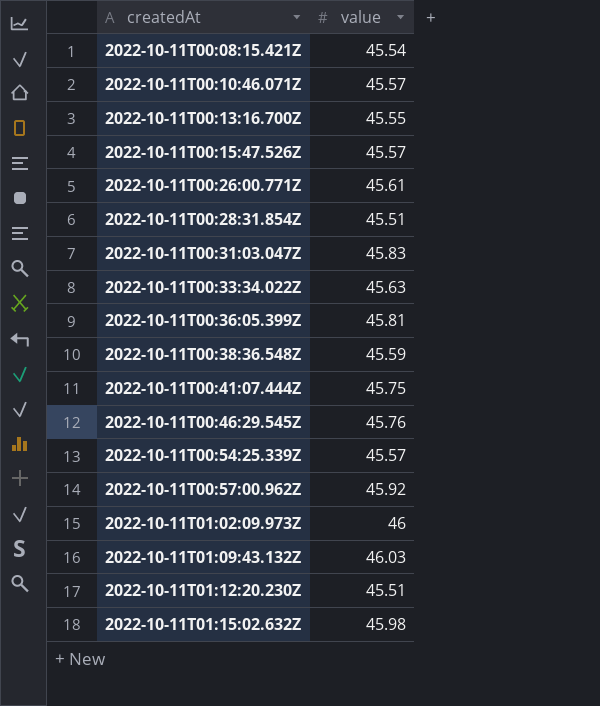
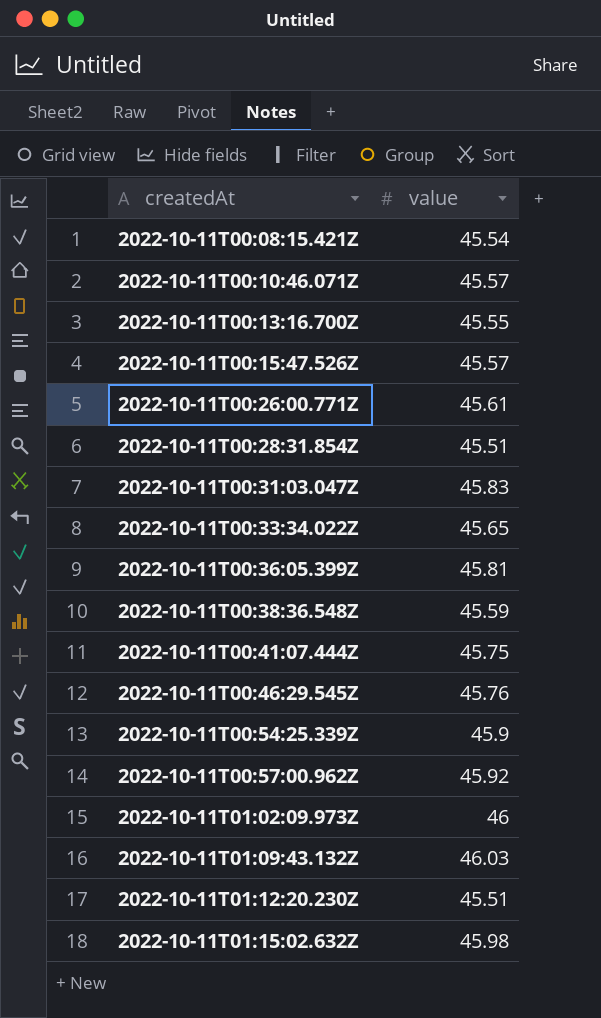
2022-10-11T00:33:34.022Z | value: 45.63 -> 45.65
2022-10-11T00:54:25.339Z | value: 45.57 -> 45.9

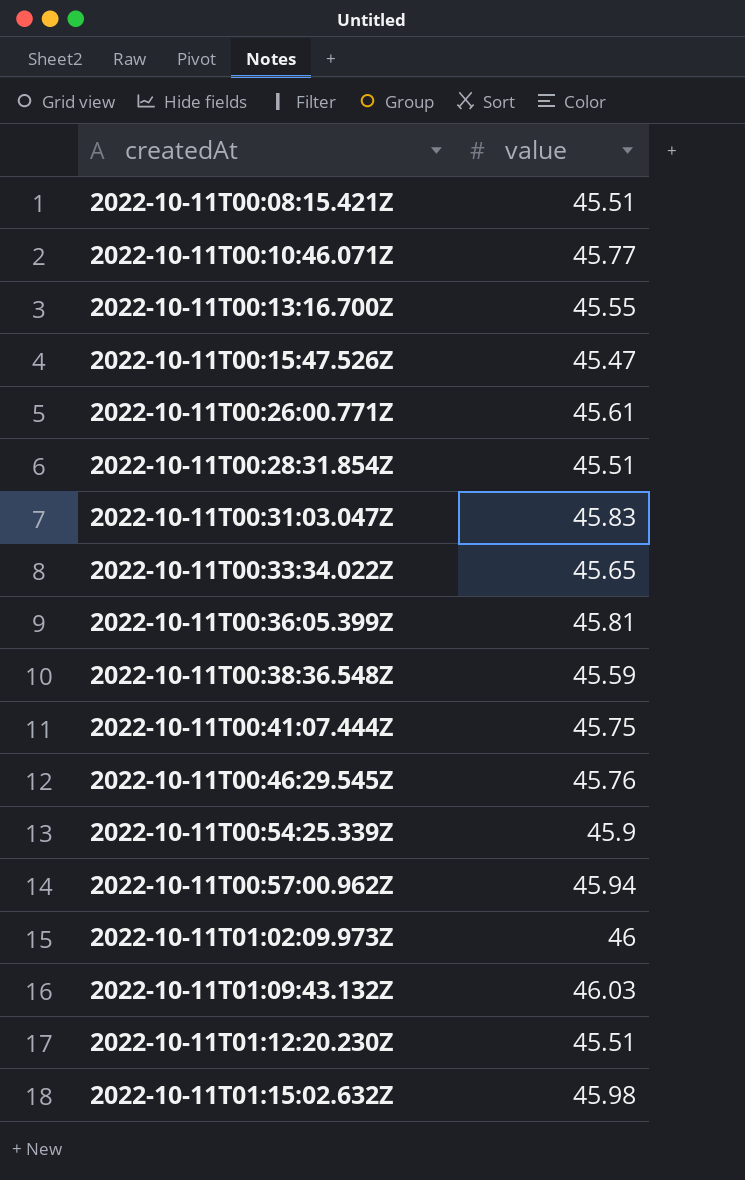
2022-10-11T00:08:15.421Z | value: 45.54 -> 45.51
2022-10-11T00:10:46.071Z | value: 45.57 -> 45.77
2022-10-11T00:15:47.526Z | value: 45.57 -> 45.47
2022-10-11T00:57:00.962Z | value: 45.92 -> 45.94

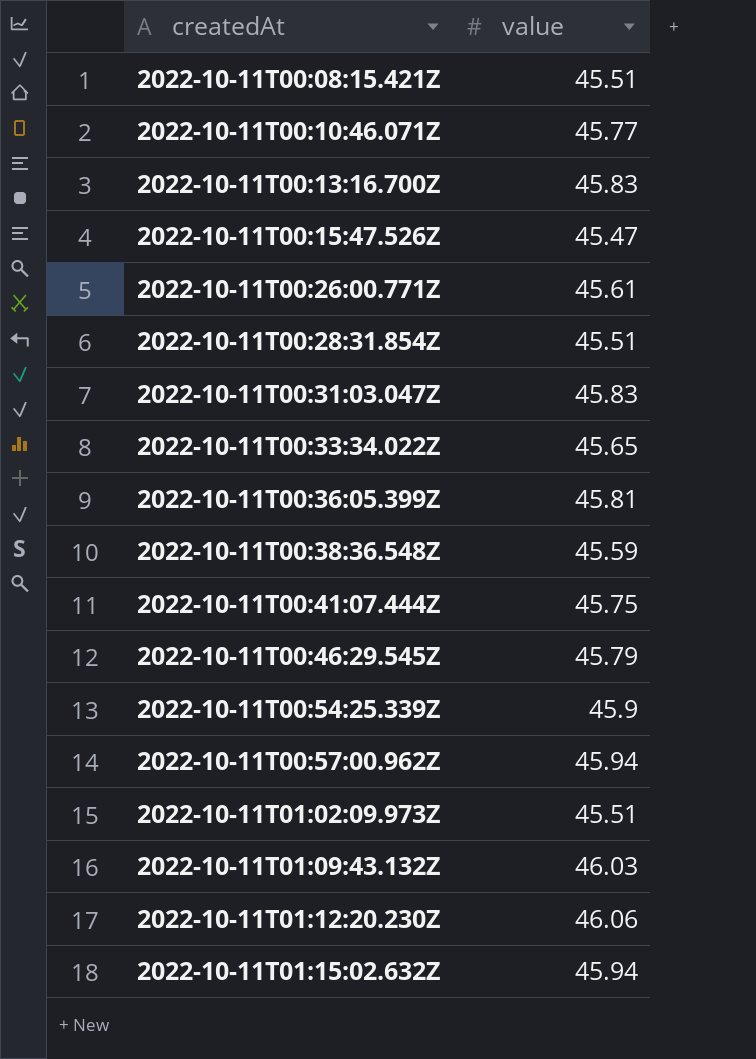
2022-10-11T00:13:16.700Z | value: 45.55 -> 45.83
2022-10-11T00:46:29.545Z | value: 45.76 -> 45.79
2022-10-11T01:02:09.973Z | value: 46 -> 45.51
2022-10-11T01:12:20.230Z | value: 45.51 -> 46.06
2022-10-11T01:15:02.632Z | value: 45.98 -> 45.94

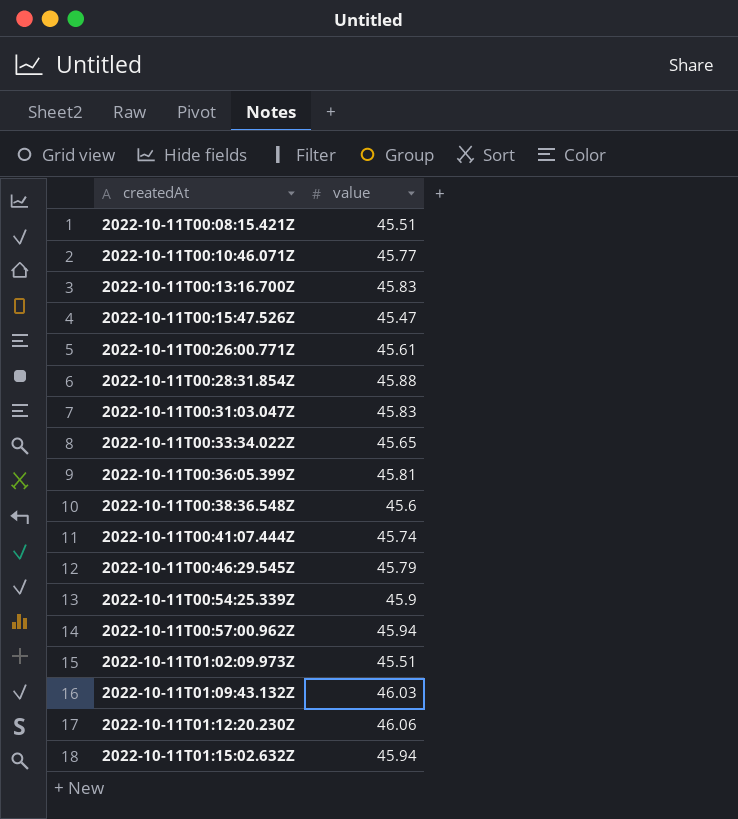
2022-10-11T00:28:31.854Z | value: 45.51 -> 45.88
2022-10-11T00:38:36.548Z | value: 45.59 -> 45.6
2022-10-11T00:41:07.444Z | value: 45.75 -> 45.74

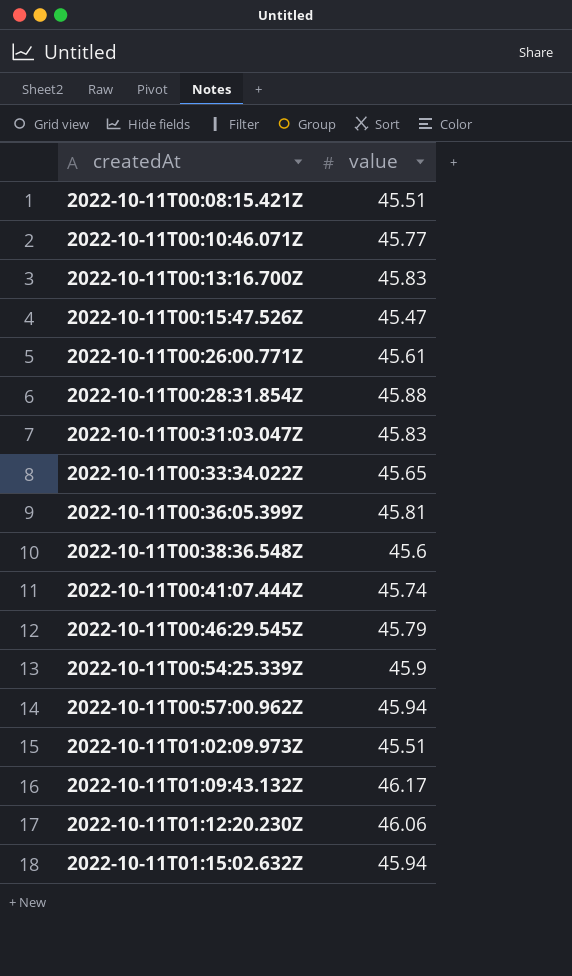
2022-10-11T01:09:43.132Z | value: 46.03 -> 46.17

